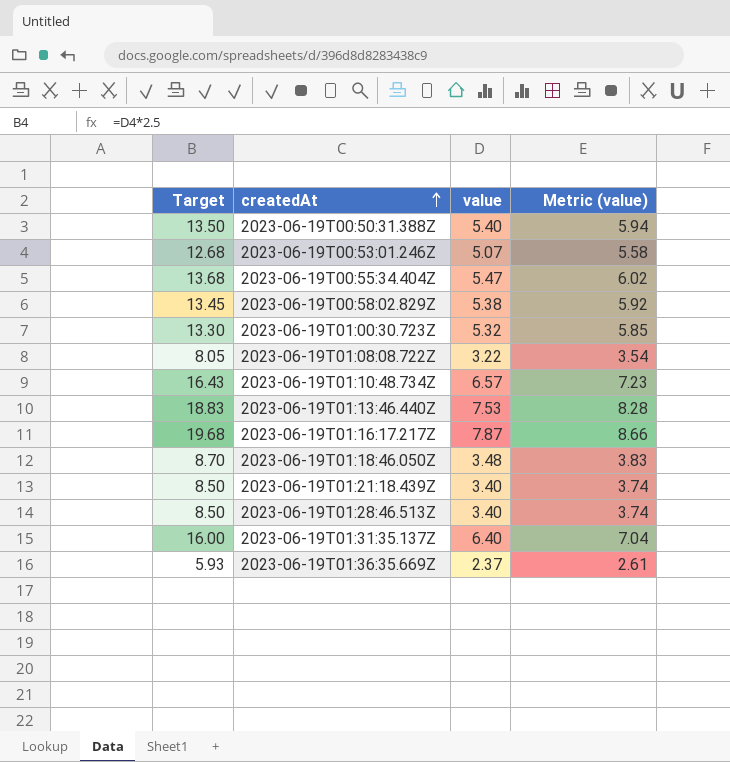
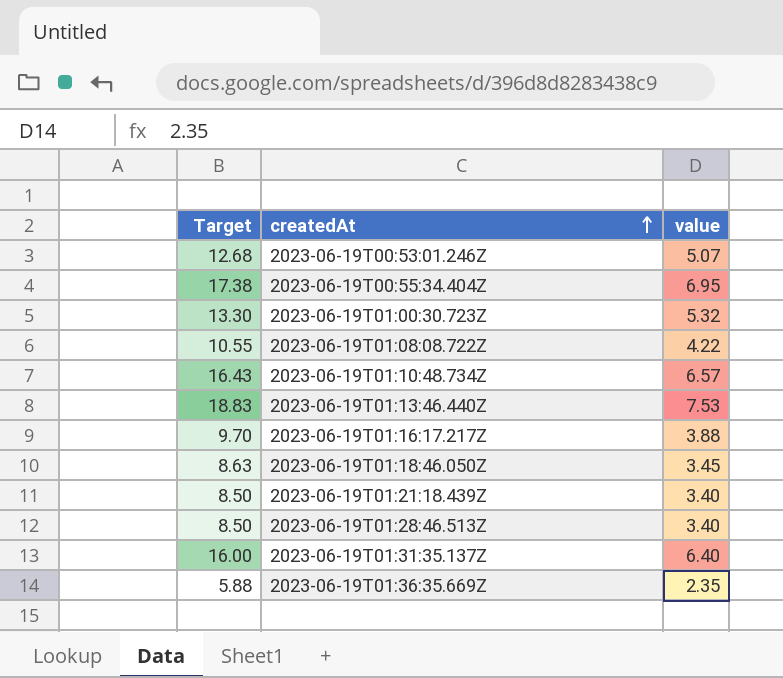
column Metric (value) | formula: [value] * 1.1 -> none
row 2023-06-19T00:50:31.388Z: 13.50 | 5.40 | 5.94 -> none
row 2023-06-19T00:58:02.829Z: 13.45 | 5.38 | 5.92 -> none
2023-06-19T00:55:34.404Z | Target: 13.68 -> 17.38
2023-06-19T00:55:34.404Z | value: 5.47 -> 6.95
2023-06-19T01:08:08.722Z | Target: 8.05 -> 10.55
2023-06-19T01:08:08.722Z | value: 3.22 -> 4.22
2023-06-19T01:16:17.217Z | Target: 19.68 -> 9.70
2023-06-19T01:16:17.217Z | value: 7.87 -> 3.88
2023-06-19T01:18:46.050Z | Target: 8.70 -> 8.63
2023-06-19T01:18:46.050Z | value: 3.48 -> 3.45
2023-06-19T01:36:35.669Z | Target: 5.93 -> 5.88
2023-06-19T01:36:35.669Z | value: 2.37 -> 2.35

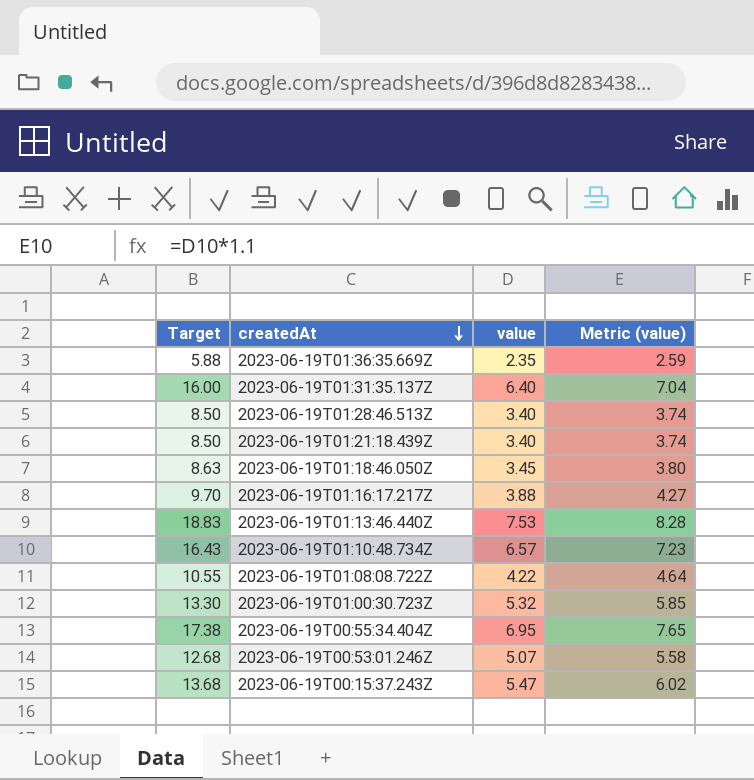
row order: createdAt ascending -> createdAt descending
column Metric (value) | formula: none -> [value] * 1.1
row 2023-06-19T00:15:37.243Z: none -> 13.68 | 5.47 | 6.02

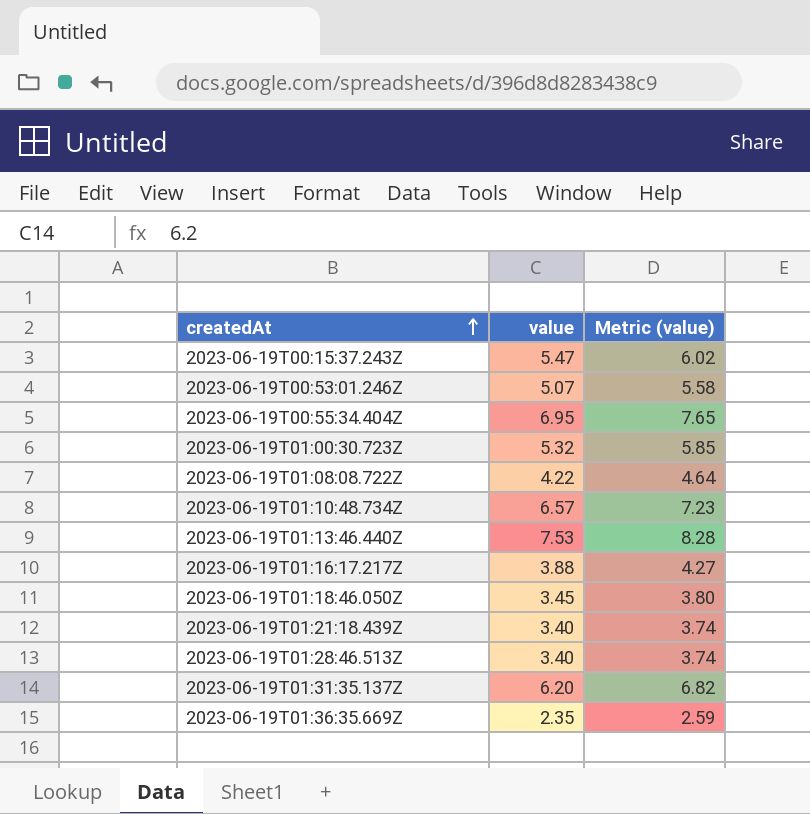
row order: createdAt descending -> createdAt ascending
column Target | formula: [value] * 2.5 -> none
2023-06-19T01:31:35.137Z | value: 6.40 -> 6.20
2023-06-19T01:31:35.137Z | Metric (value): 7.04 -> 6.82

